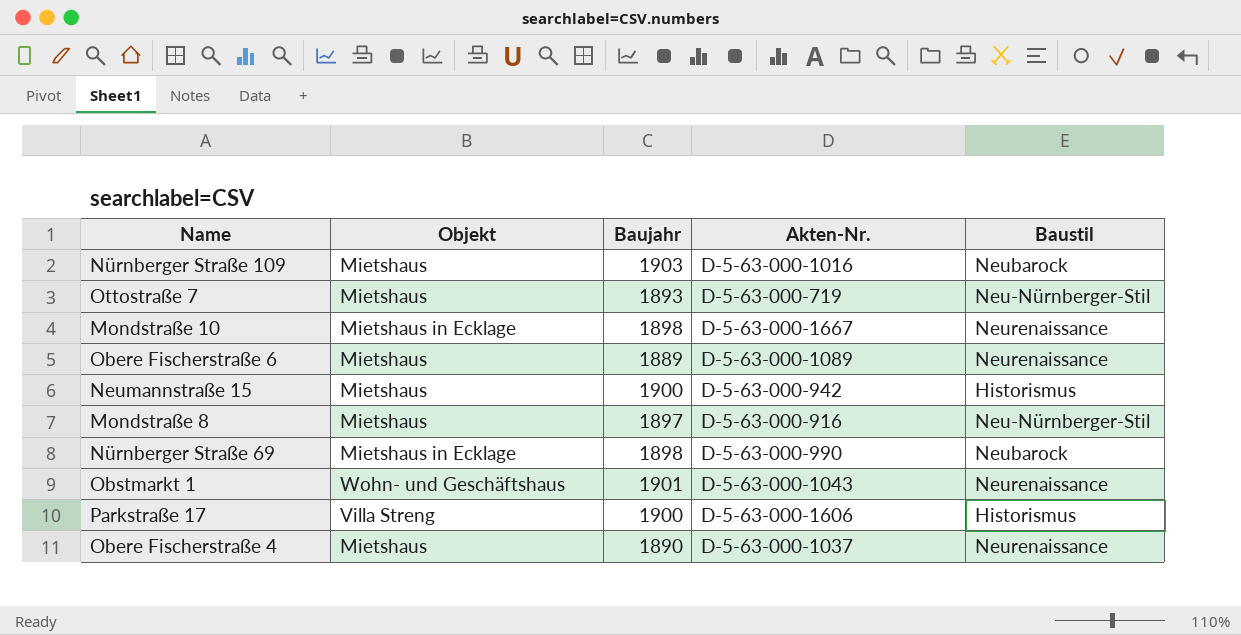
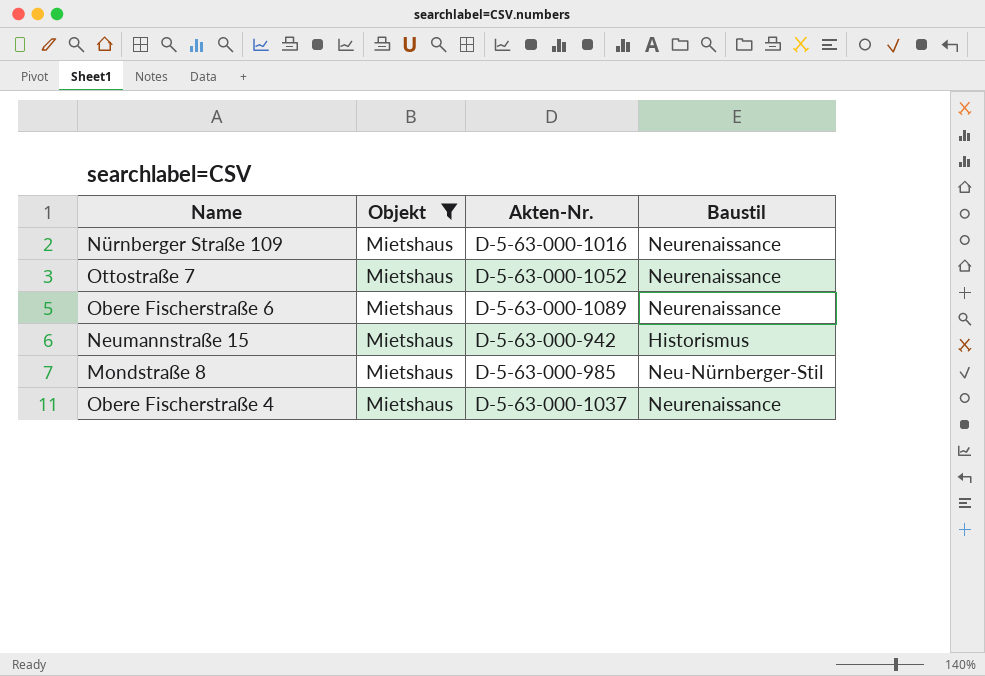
filter: none -> Objekt = Mietshaus
column Baujahr | position: 3 -> none
Nürnberger Straße 109 | Baustil: Neubarock -> Neurenaissance
Ottostraße 7 | Akten-Nr.: D-5-63-000-719 -> D-5-63-000-1052
Ottostraße 7 | Baustil: Neu-Nürnberger-Stil -> Neurenaissance
Mondstraße 8 | Akten-Nr.: D-5-63-000-916 -> D-5-63-000-985

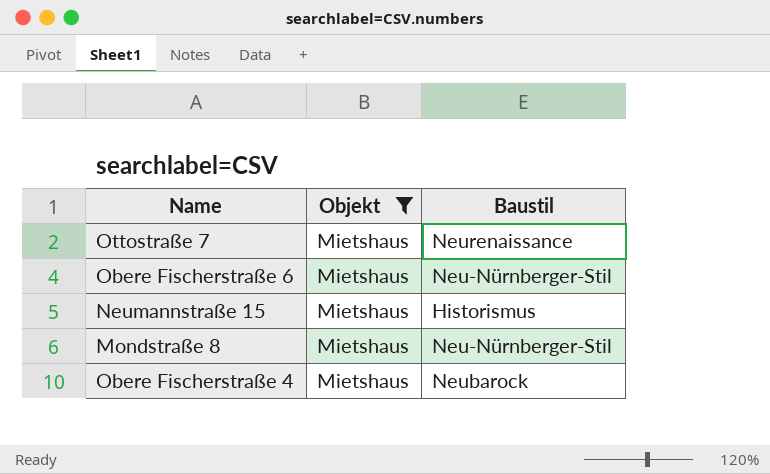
column Akten-Nr. | position: 3 -> none
row Nürnberger Straße 109: Mietshaus | D-5-63-000-1016 | Neurenaissance -> none
Obere Fischerstraße 6 | Baustil: Neurenaissance -> Neu-Nürnberger-Stil
Obere Fischerstraße 4 | Baustil: Neurenaissance -> Neubarock

